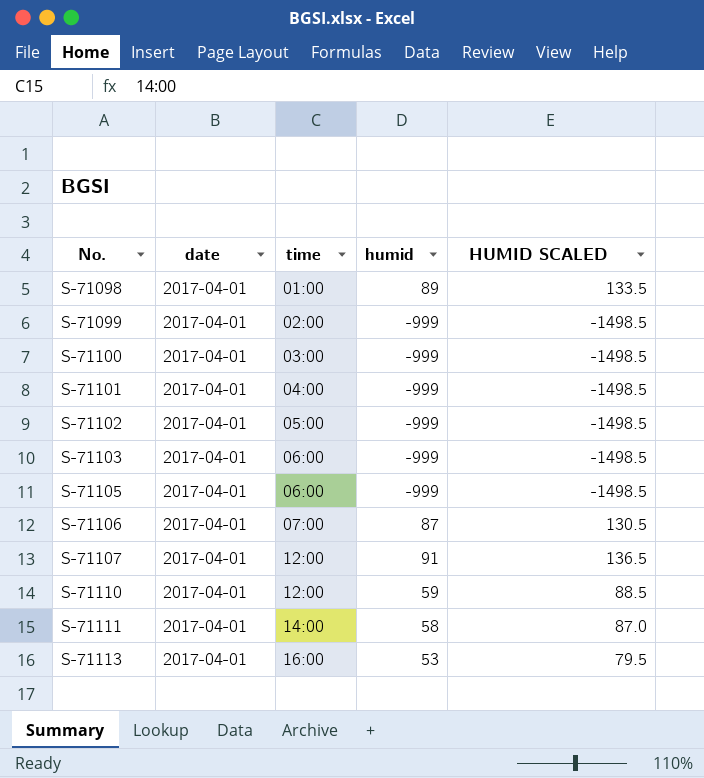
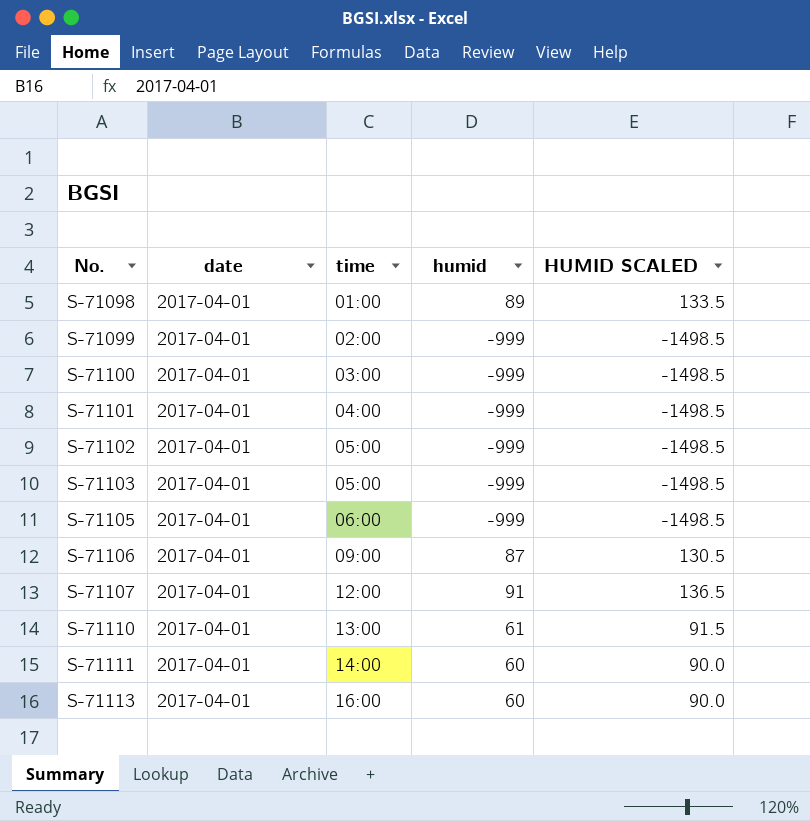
S-71103 | time: 06:00 -> 05:00
S-71106 | time: 07:00 -> 09:00
S-71110 | time: 12:00 -> 13:00
S-71110 | humid: 59 -> 61
S-71110 | HUMID SCALED: 88.5 -> 91.5
S-71111 | humid: 58 -> 60
S-71111 | HUMID SCALED: 87.0 -> 90.0
S-71113 | humid: 53 -> 60
S-71113 | HUMID SCALED: 79.5 -> 90.0

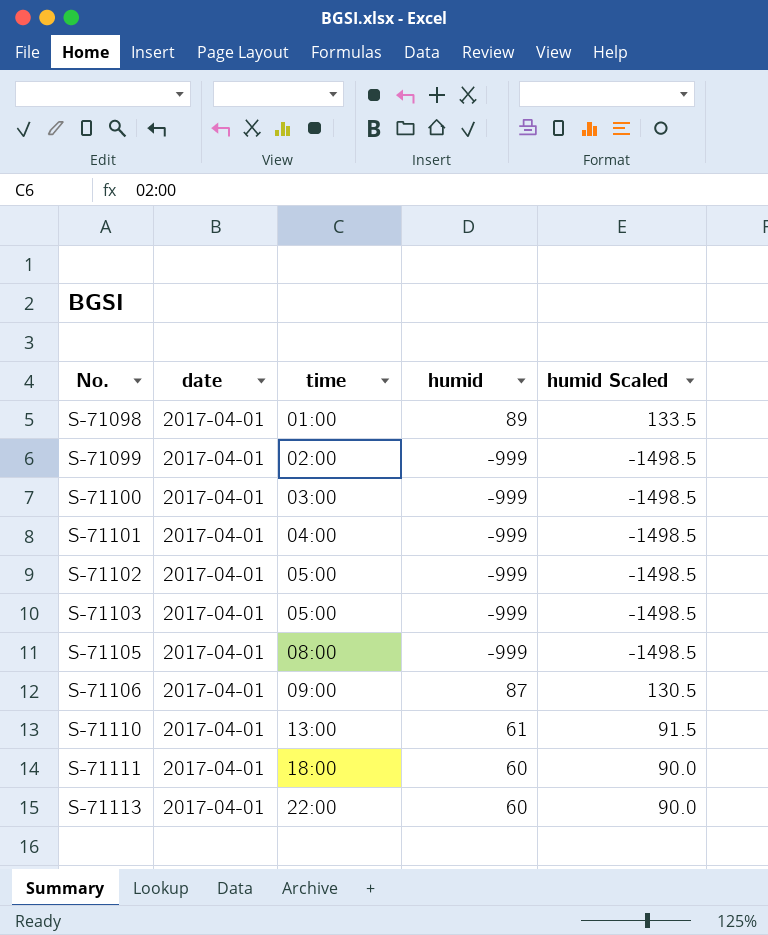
column name: HUMID SCALED -> humid Scaled
row S-71107: 2017-04-01 | 12:00 | 91 | 136.5 -> none
S-71105 | time: 06:00 -> 08:00
S-71111 | time: 14:00 -> 18:00
S-71113 | time: 16:00 -> 22:00

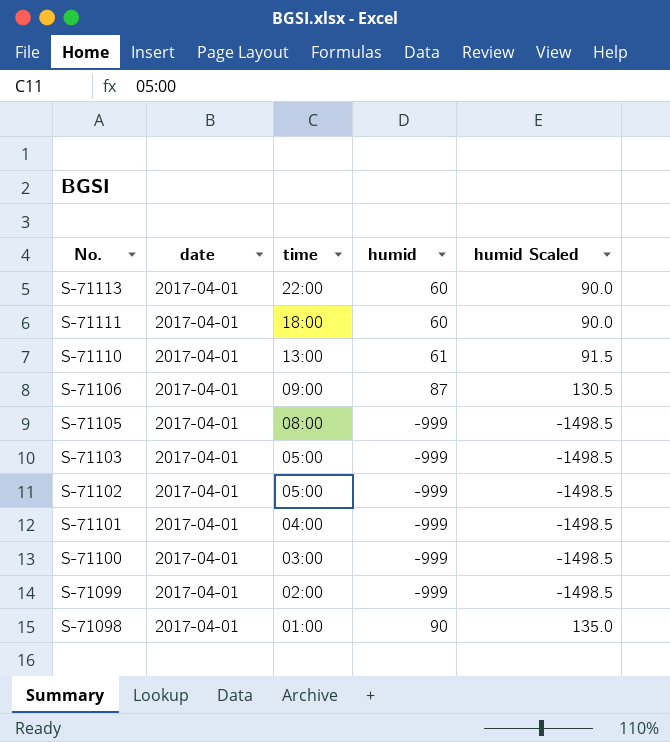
row order: No. ascending -> No. descending
S-71098 | humid: 89 -> 90
S-71098 | humid Scaled: 133.5 -> 135.0

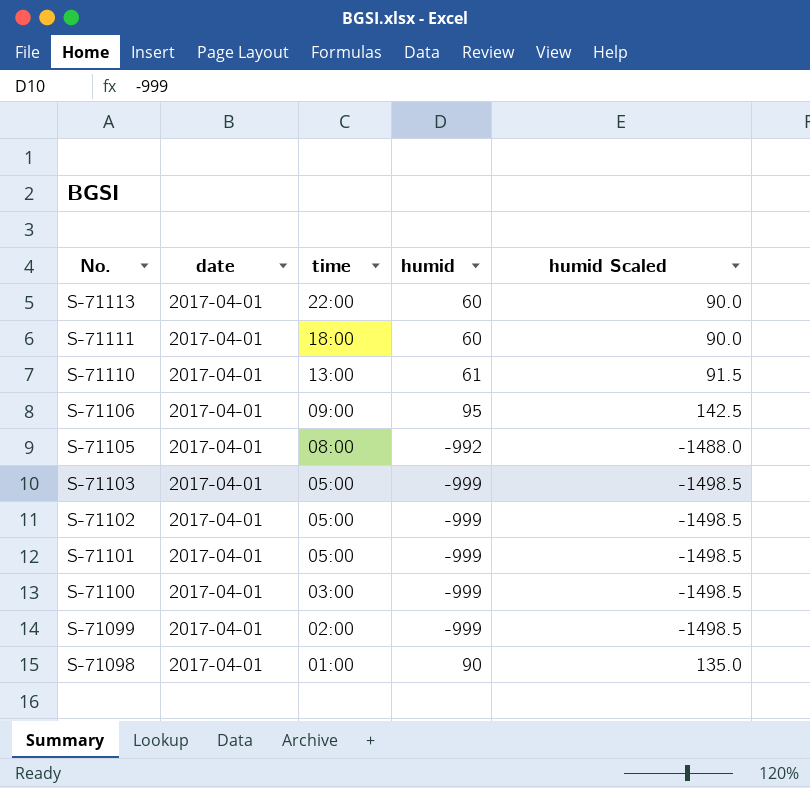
S-71106 | humid: 87 -> 95
S-71106 | humid Scaled: 130.5 -> 142.5
S-71105 | humid: -999 -> -992
S-71105 | humid Scaled: -1498.5 -> -1488.0
S-71101 | time: 04:00 -> 05:00

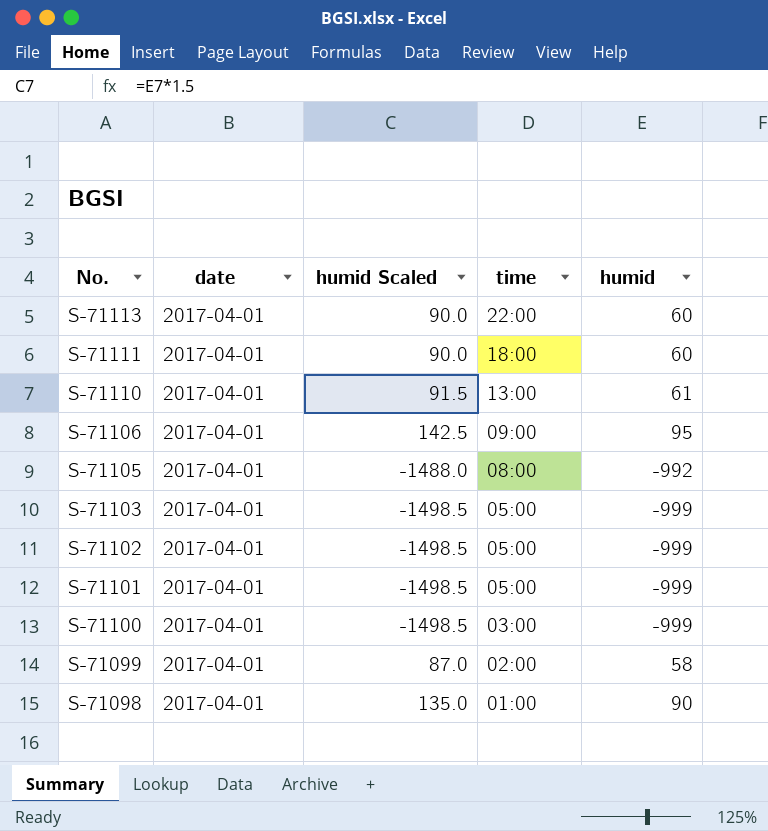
column humid Scaled | position: 5 -> 3
S-71099 | humid Scaled: -1498.5 -> 87.0
S-71099 | humid: -999 -> 58

